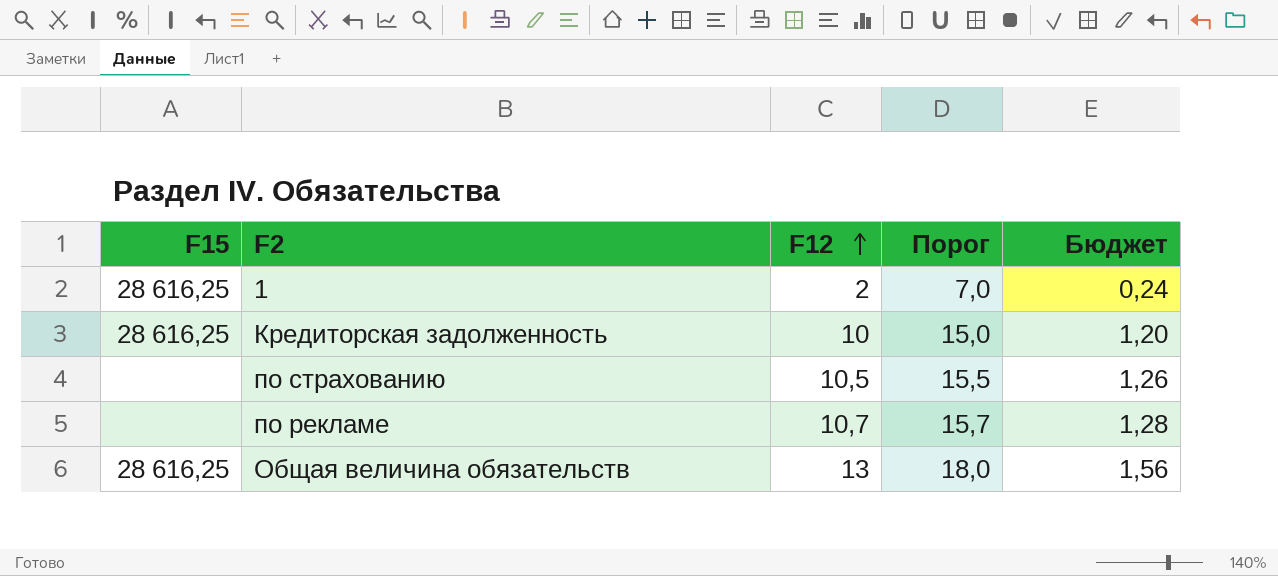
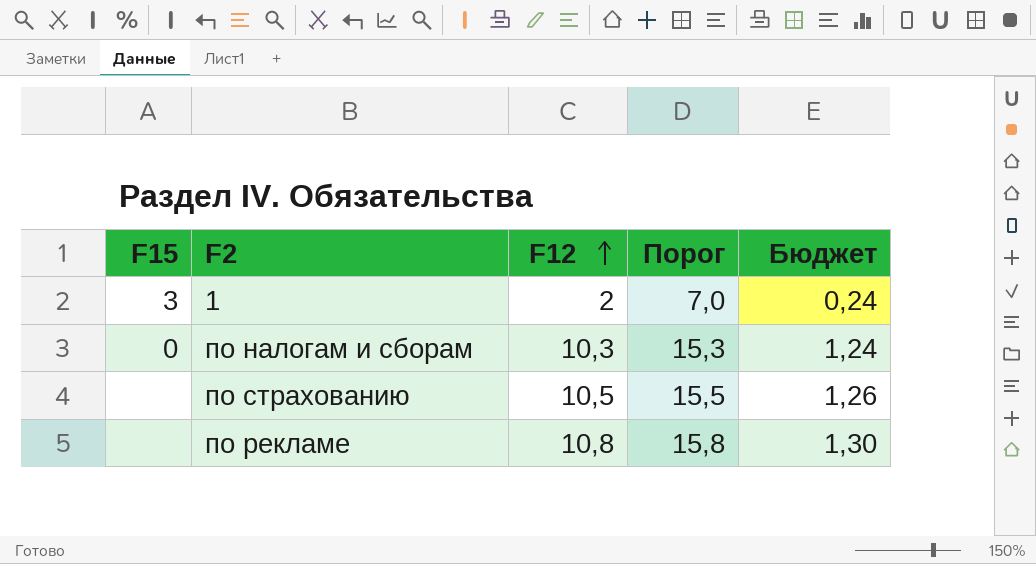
row Кредиторская задолженность: 28 616,25 | 10 | 15,0 | 1,20 -> none
row Общая величина обязательств: 28 616,25 | 13 | 18,0 | 1,56 -> none
1 | F15: 28 616,25 -> 3
row по налогам и сборам: none -> 0 | 10,3 | 15,3 | 1,24
по рекламе | F12: 10,7 -> 10,8
по рекламе | Порог: 15,7 -> 15,8
по рекламе | Бюджет: 1,28 -> 1,30

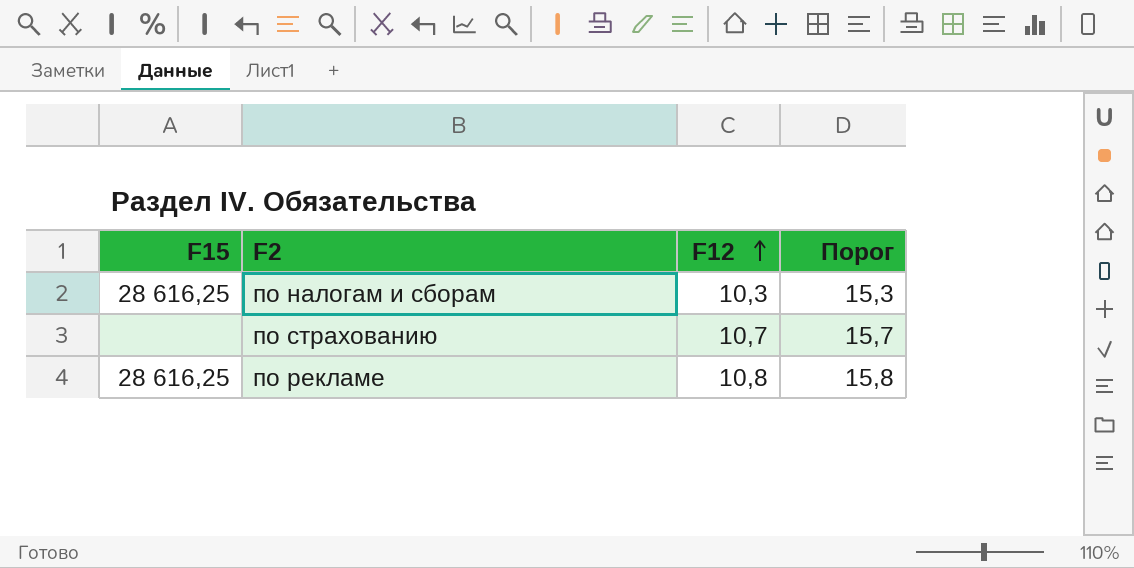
column Бюджет | formula: [F12] * 0,12 -> none
row 1: 3 | 2 | 7,0 | 0,24 -> none
по налогам и сборам | F15: 0 -> 28 616,25
по страхованию | F12: 10,5 -> 10,7
по страхованию | Порог: 15,5 -> 15,7
по рекламе | F15: none -> 28 616,25

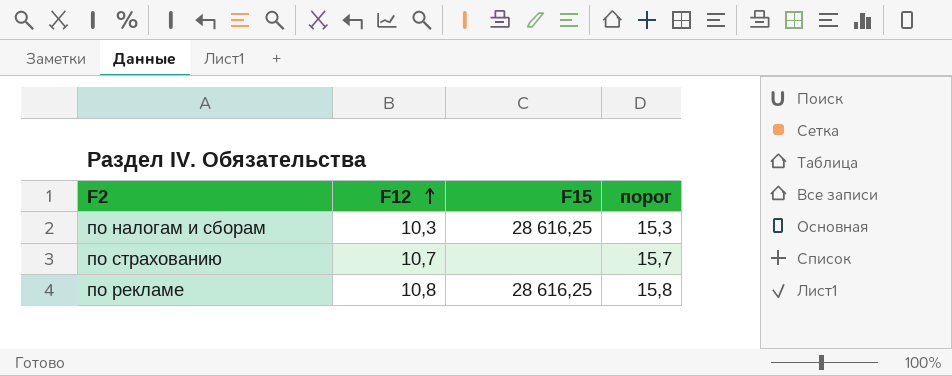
column F15 | position: 1 -> 3
column name: Порог -> порог

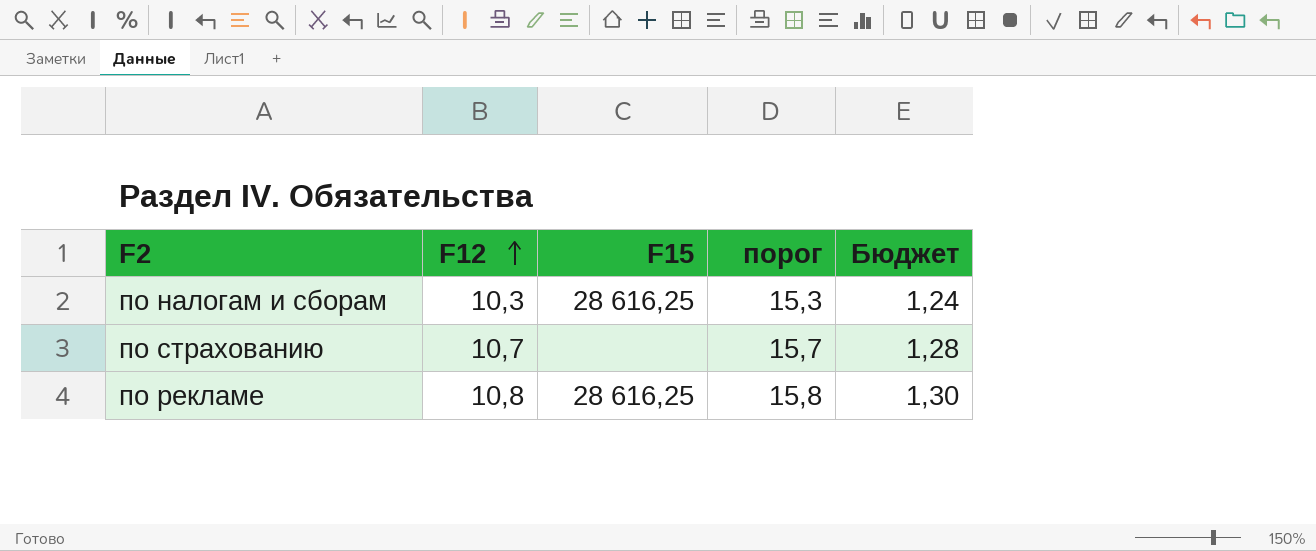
column Бюджет | formula: none -> [F12] * 0,12

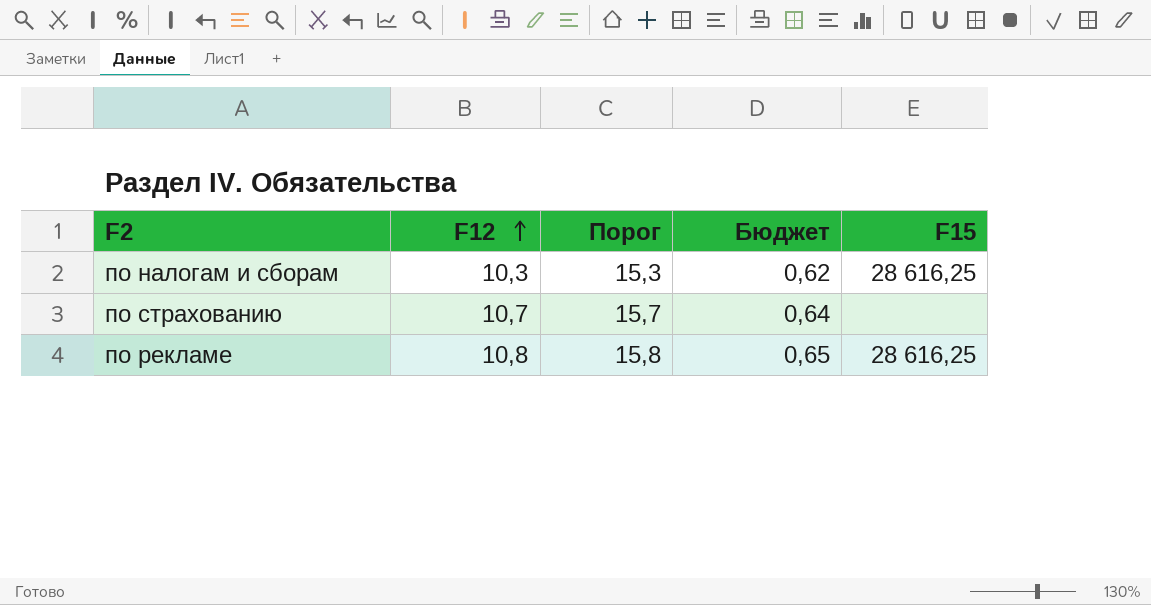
column name: порог -> Порог
column Бюджет | formula: [F12] * 0,12 -> [F12] * 0,06
column F15 | position: 3 -> 5

